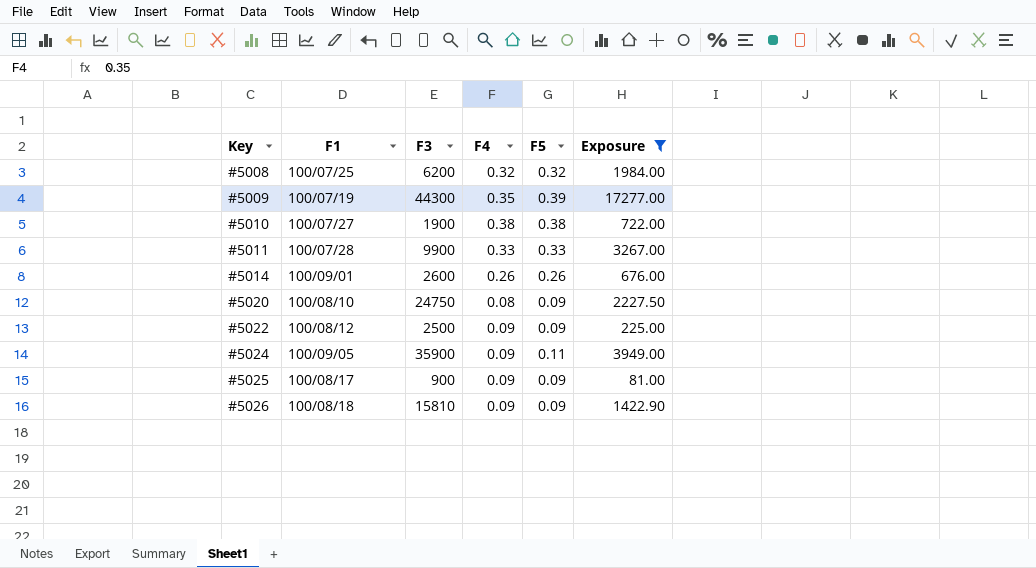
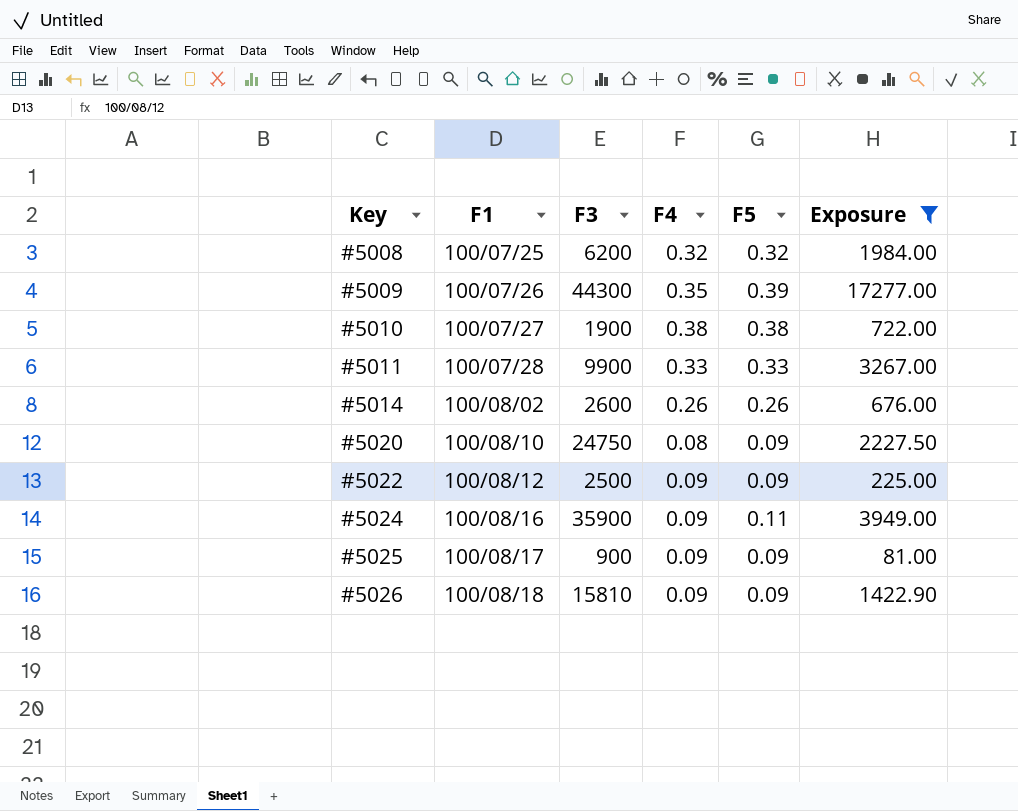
#5009 | F1: 100/07/19 -> 100/07/26
#5014 | F1: 100/09/01 -> 100/08/02
#5024 | F1: 100/09/05 -> 100/08/16

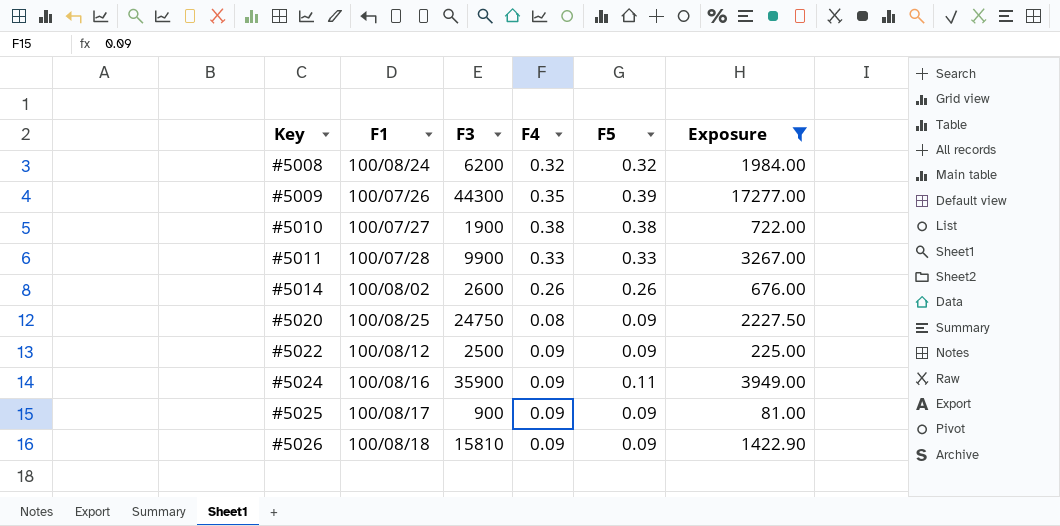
#5008 | F1: 100/07/25 -> 100/08/24
#5020 | F1: 100/08/10 -> 100/08/25

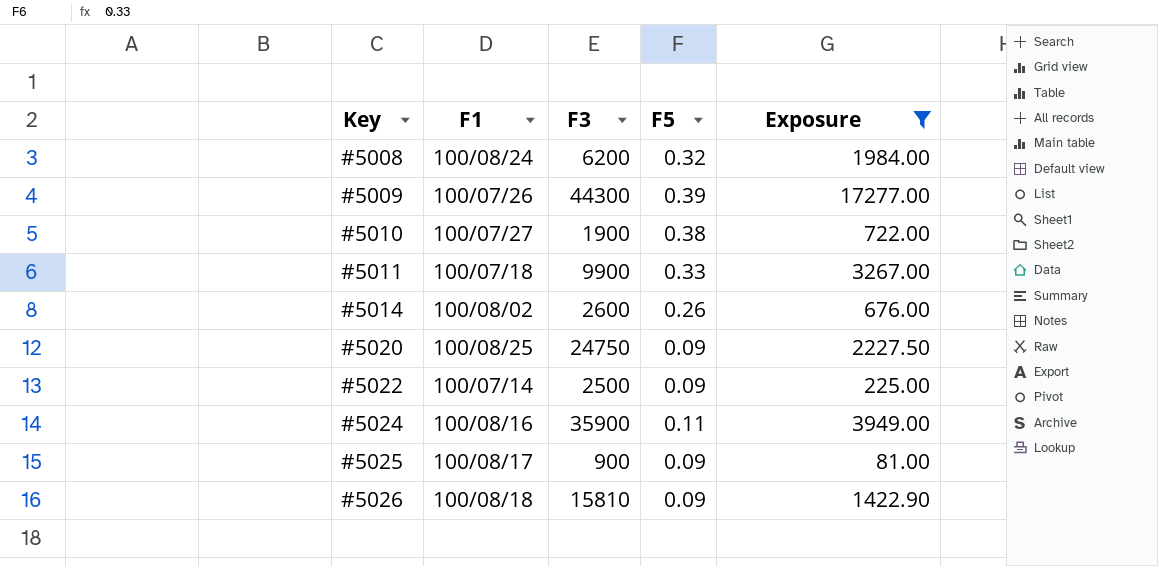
column F4 | position: 4 -> none
#5011 | F1: 100/07/28 -> 100/07/18
#5022 | F1: 100/08/12 -> 100/07/14

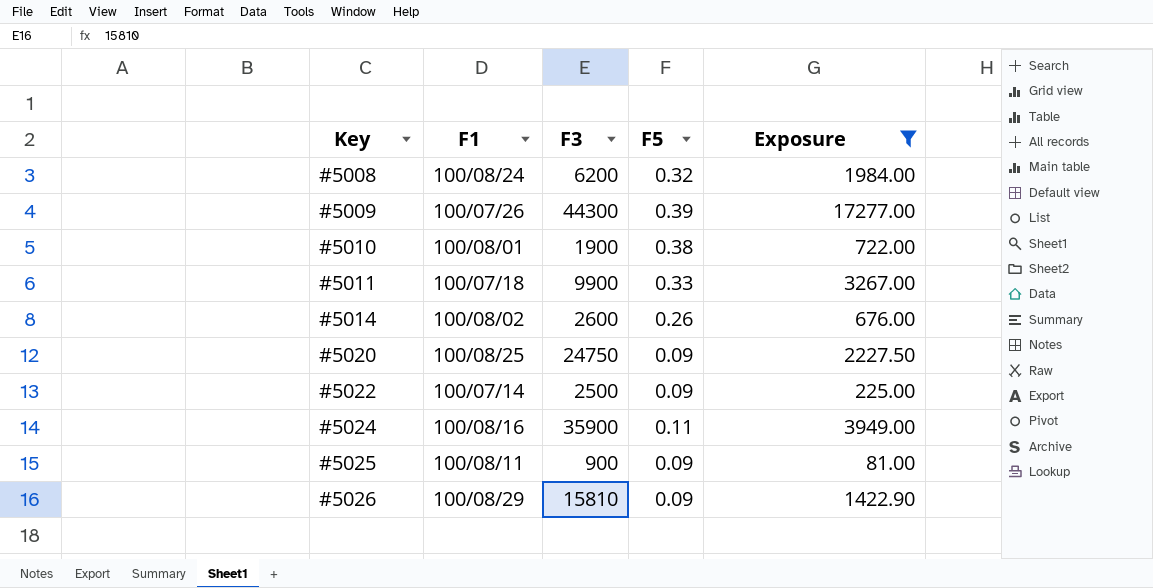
#5010 | F1: 100/07/27 -> 100/08/01
#5025 | F1: 100/08/17 -> 100/08/11
#5026 | F1: 100/08/18 -> 100/08/29

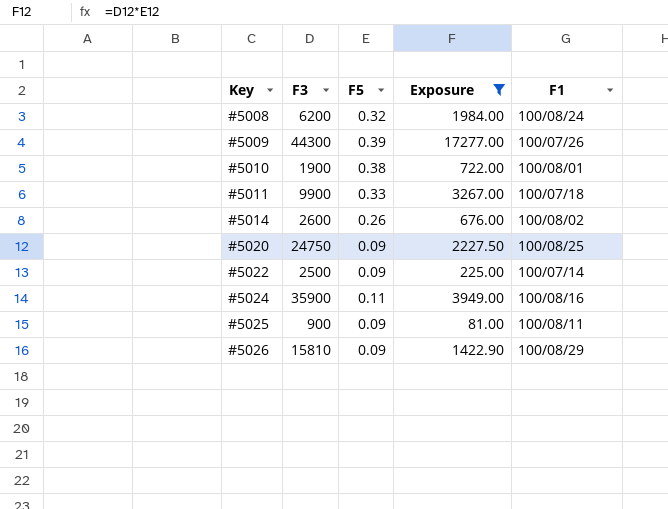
column F1 | position: 2 -> 5

